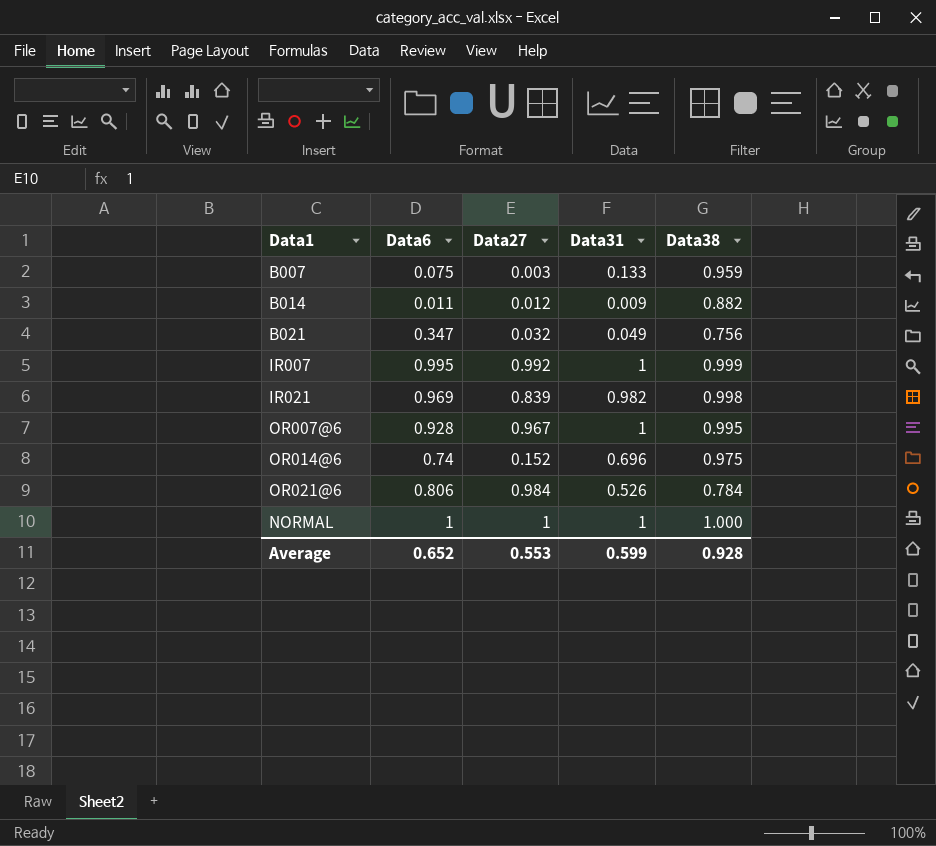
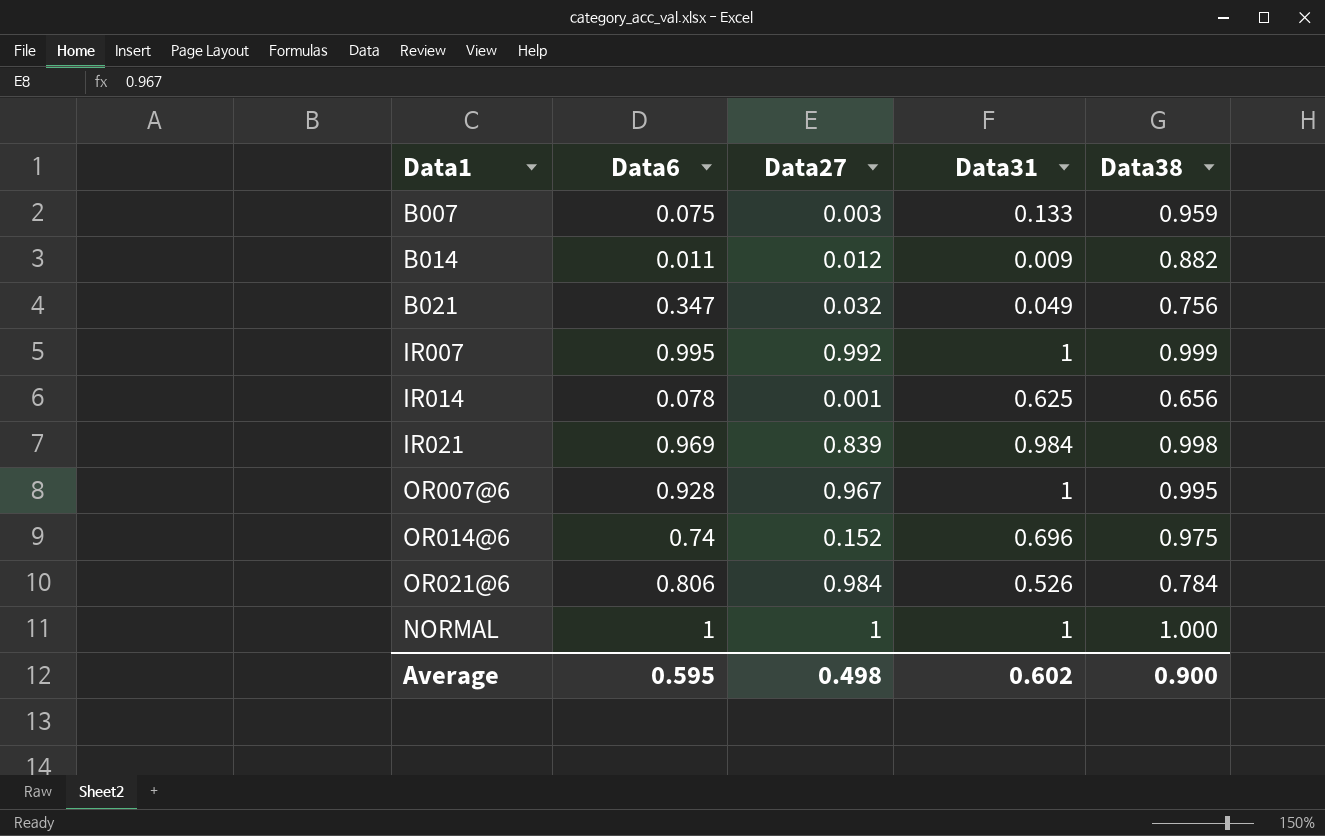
row IR014: none -> 0.078 | 0.001 | 0.625 | 0.656
IR021 | Data31: 0.982 -> 0.984
Average | Data6: 0.652 -> 0.595
Average | Data27: 0.553 -> 0.498
Average | Data31: 0.599 -> 0.602
Average | Data38: 0.928 -> 0.900

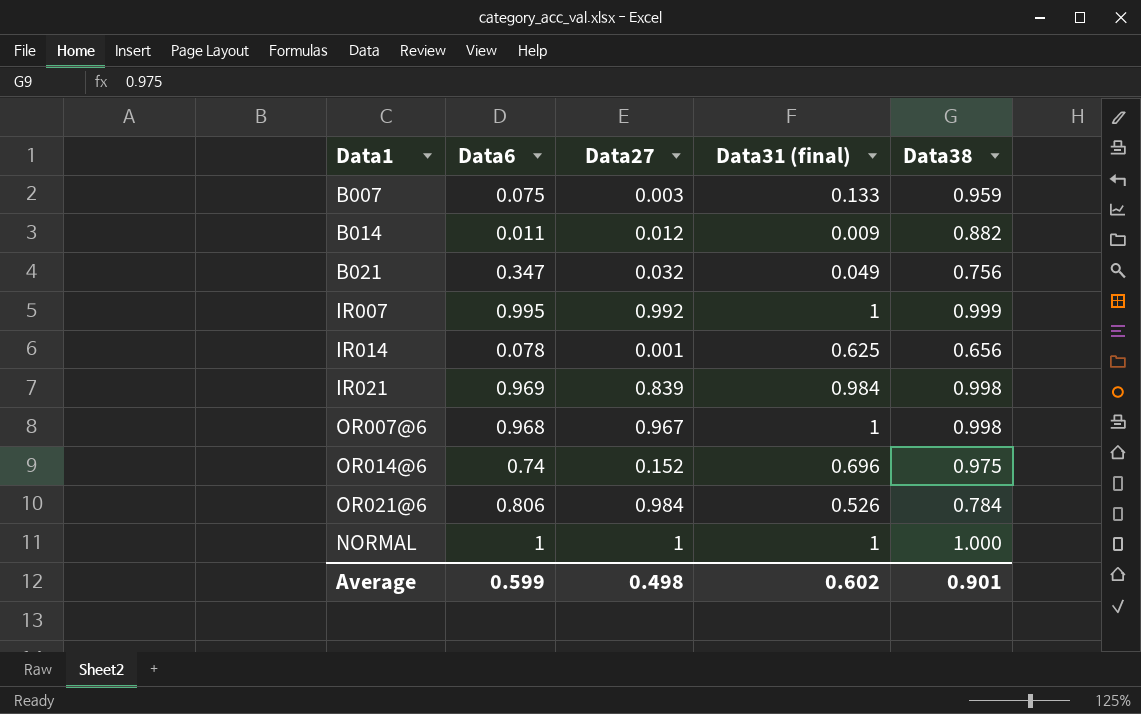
column name: Data31 -> Data31 (final)
OR007@6 | Data6: 0.928 -> 0.968
OR007@6 | Data38: 0.995 -> 0.998
Average | Data6: 0.595 -> 0.599
Average | Data38: 0.900 -> 0.901

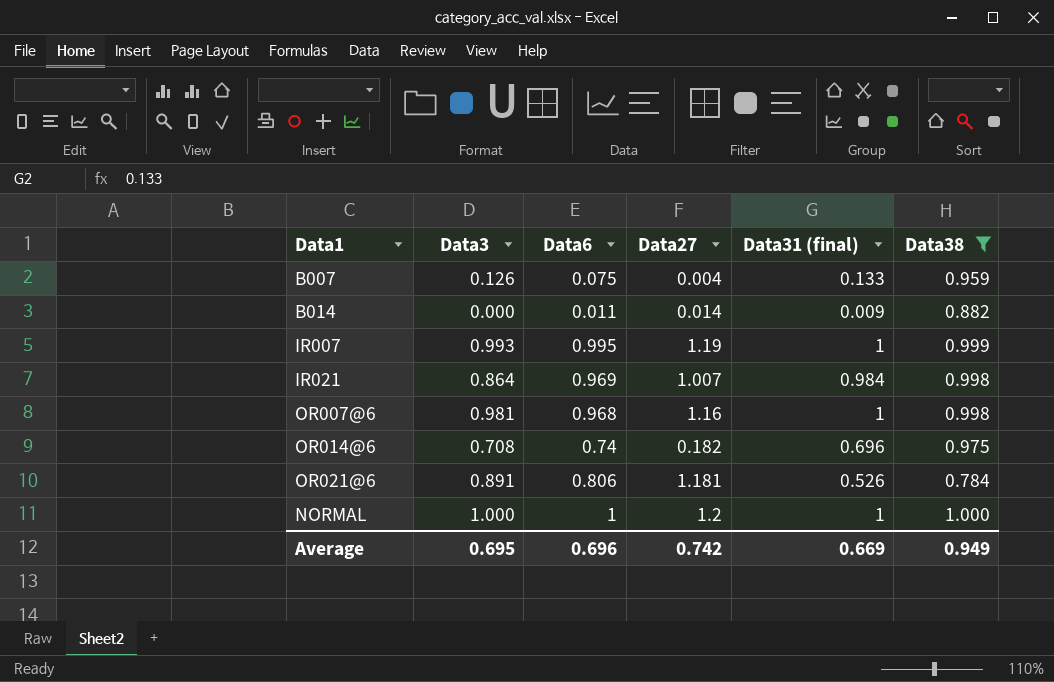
filter: none -> Data38 >= 0.784
column Data3 | position: none -> 2
B007 | Data27: 0.003 -> 0.004
B014 | Data27: 0.012 -> 0.014
IR007 | Data27: 0.992 -> 1.19
IR021 | Data27: 0.839 -> 1.007
OR007@6 | Data27: 0.967 -> 1.16
OR014@6 | Data27: 0.152 -> 0.182
OR021@6 | Data27: 0.984 -> 1.181
NORMAL | Data27: 1 -> 1.2
Average | Data6: 0.599 -> 0.696
Average | Data27: 0.498 -> 0.742
Average | Data31 (final): 0.602 -> 0.669
Average | Data38: 0.901 -> 0.949

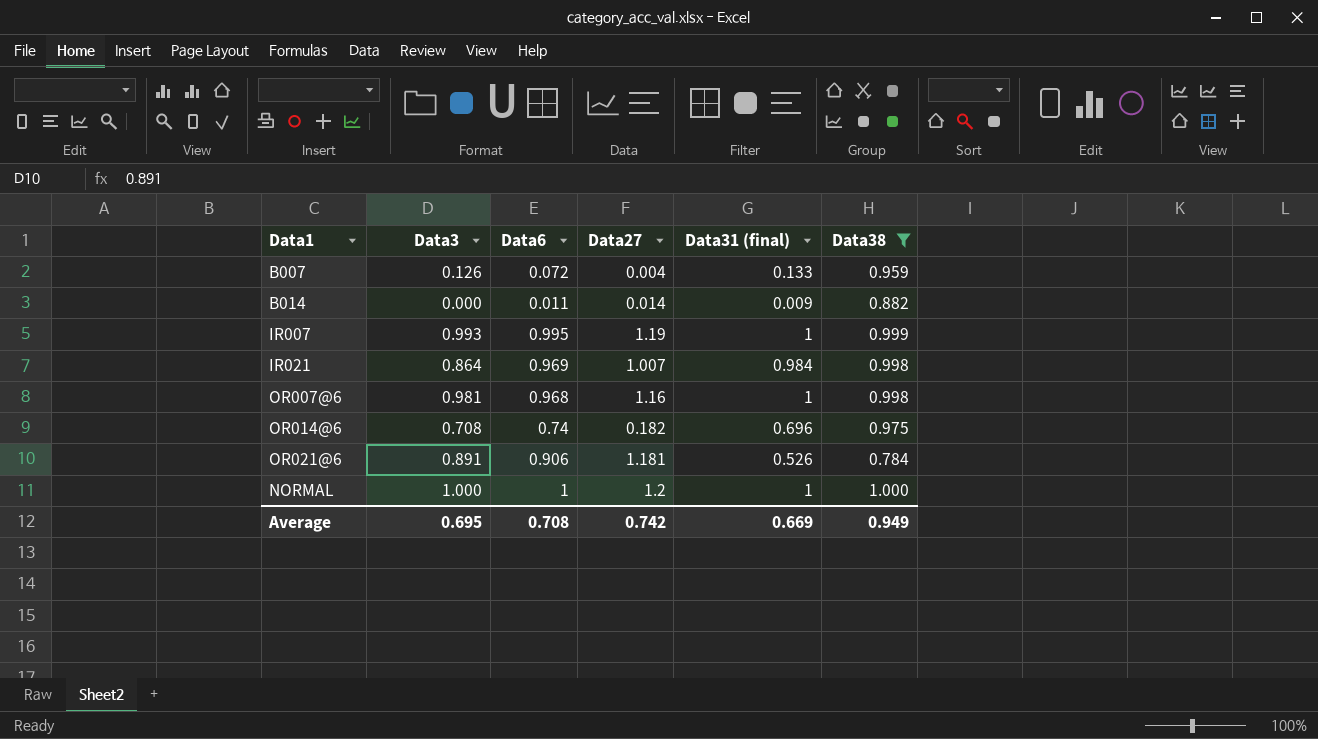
B007 | Data6: 0.075 -> 0.072
OR021@6 | Data6: 0.806 -> 0.906
Average | Data6: 0.696 -> 0.708

